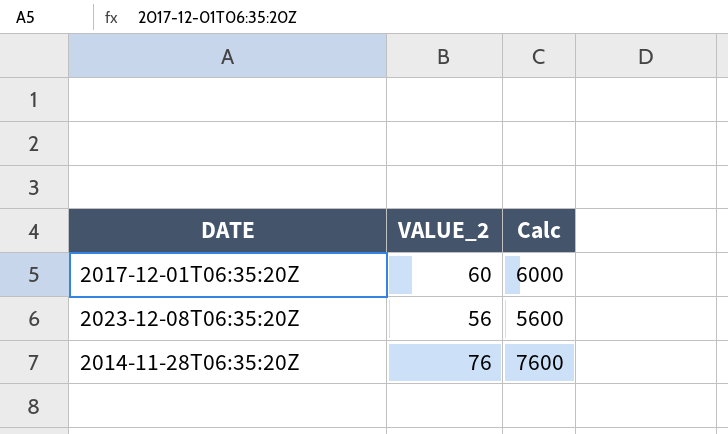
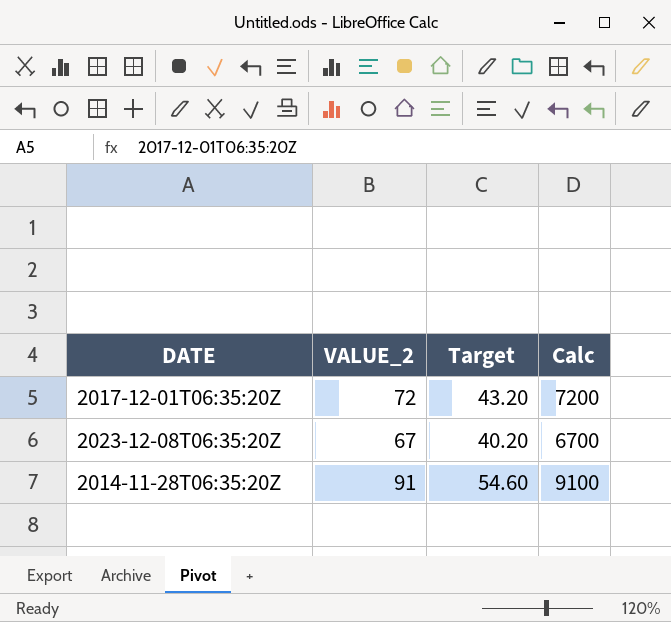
column Target | formula: none -> [VALUE_2] * 0.6
2017-12-01T06:35:20Z | VALUE_2: 60 -> 72
2017-12-01T06:35:20Z | Calc: 6000 -> 7200
2023-12-08T06:35:20Z | VALUE_2: 56 -> 67
2023-12-08T06:35:20Z | Calc: 5600 -> 6700
2014-11-28T06:35:20Z | VALUE_2: 76 -> 91
2014-11-28T06:35:20Z | Calc: 7600 -> 9100

